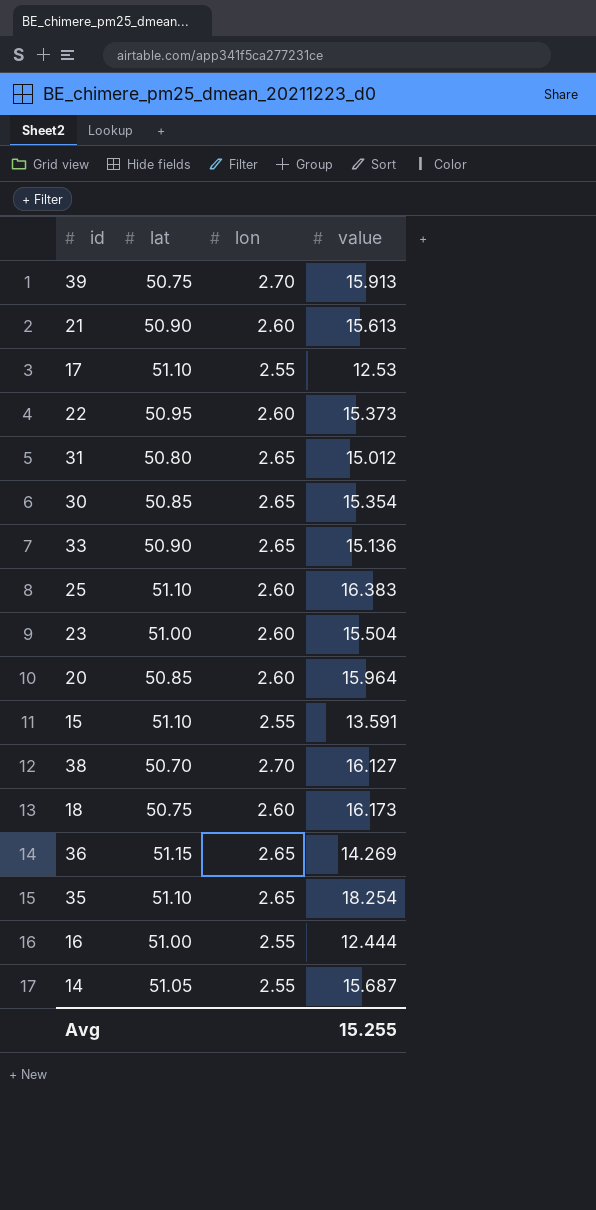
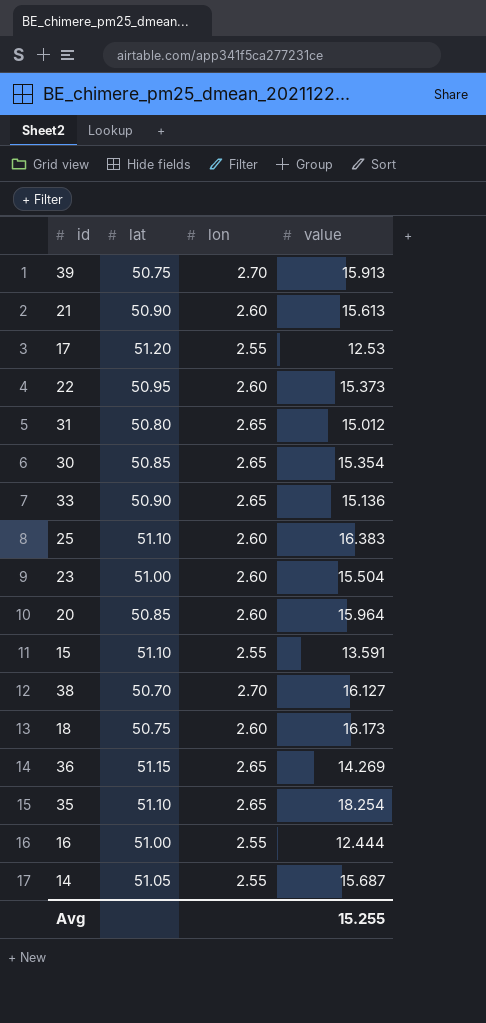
17 | lat: 51.10 -> 51.20

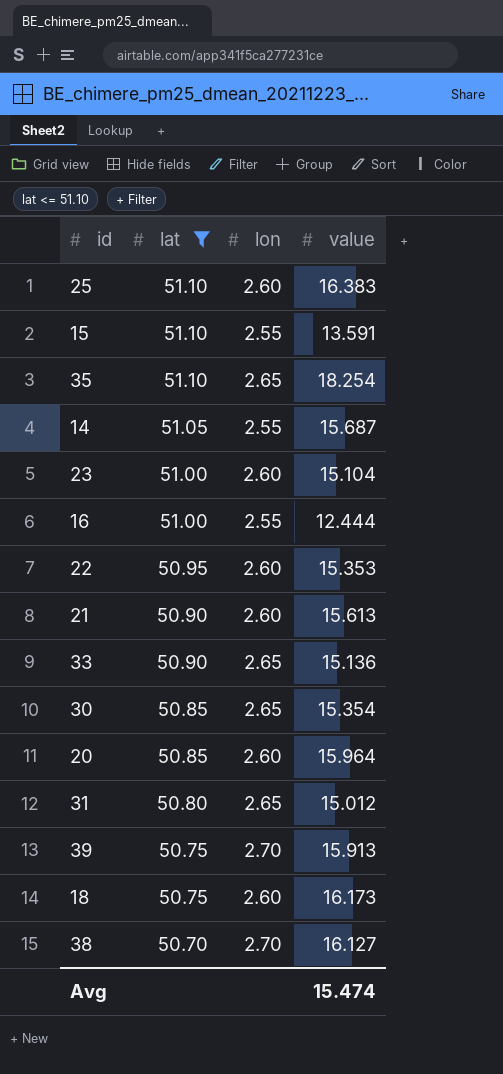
filter: none -> lat <= 51.10
row order: none -> lat descending
23 | value: 15.504 -> 15.104
22 | value: 15.373 -> 15.353
Avg | value: 15.255 -> 15.474

